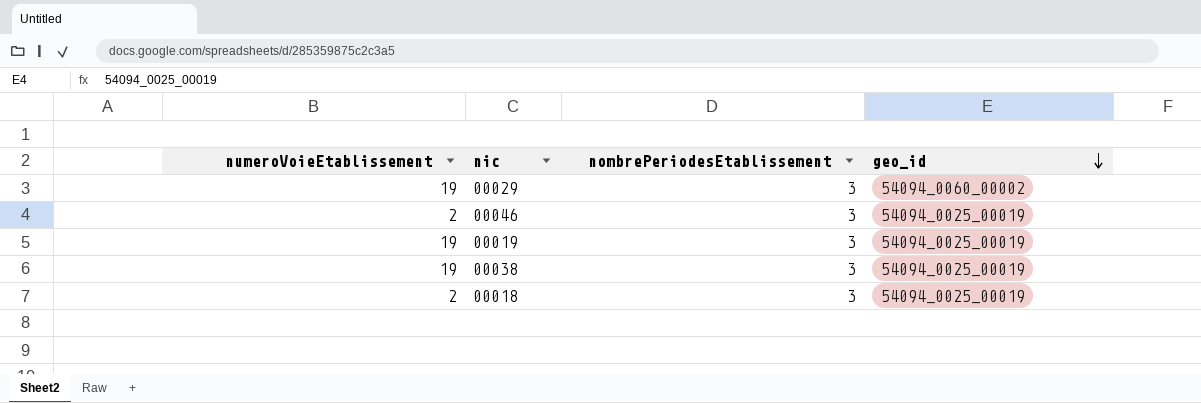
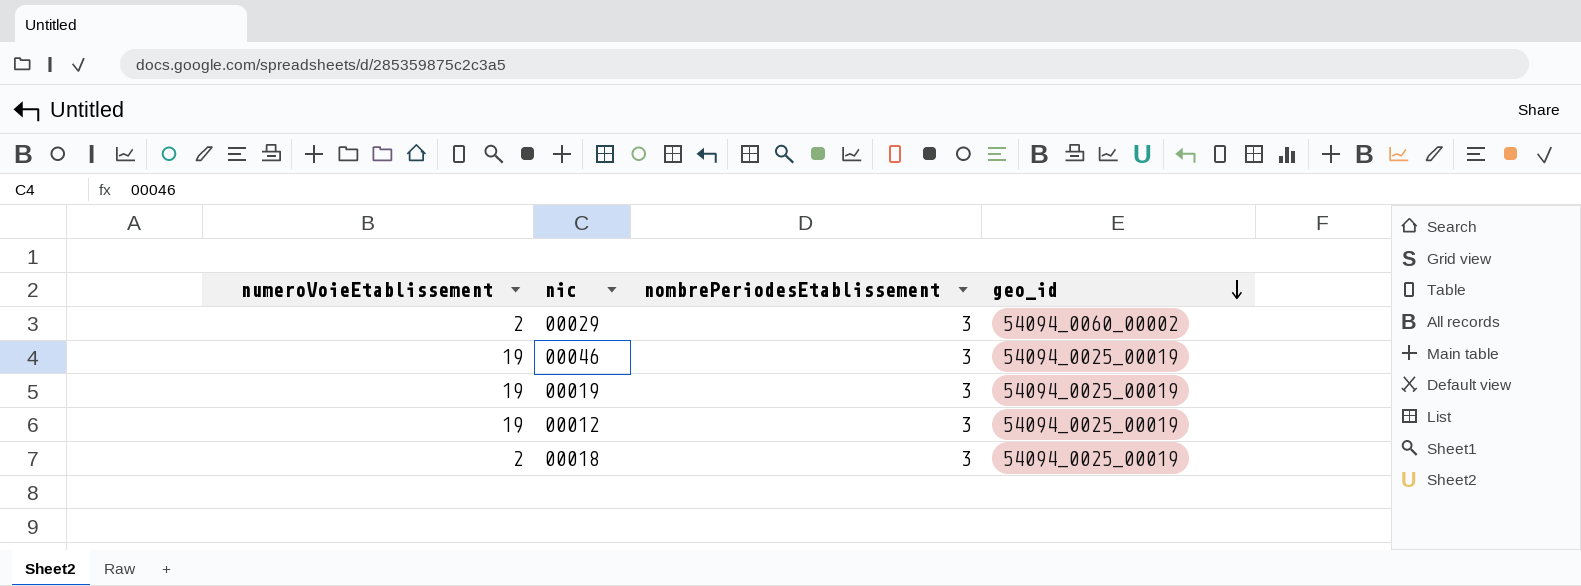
row 00038: 19 | 3 | 54094_0025_00019 -> none
00029 | numeroVoieEtablissement: 19 -> 2
00046 | numeroVoieEtablissement: 2 -> 19
row 00012: none -> 19 | 3 | 54094_0025_00019

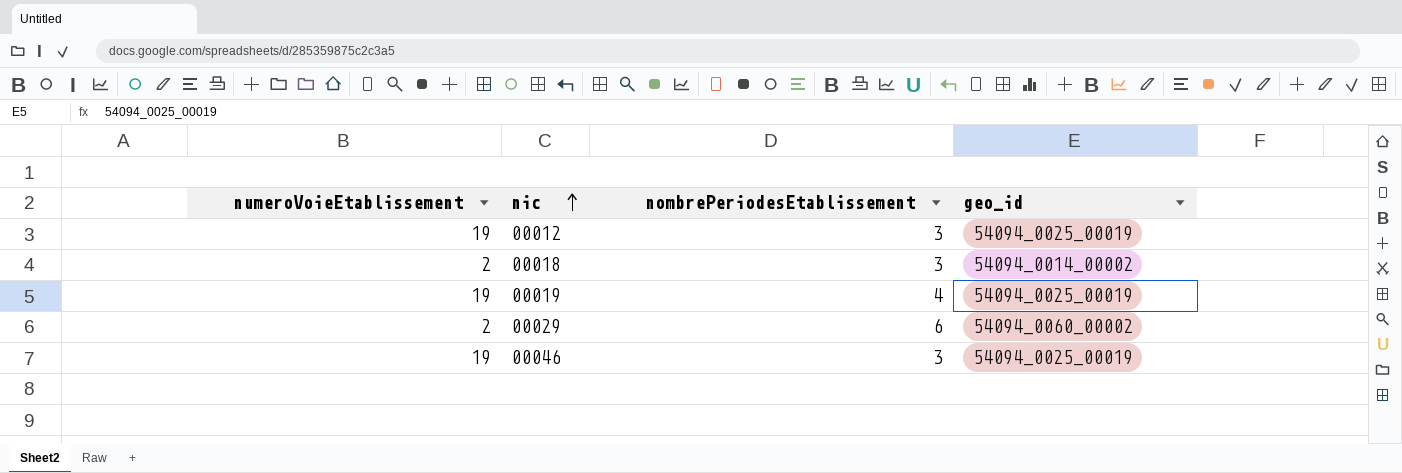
row order: geo_id descending -> nic ascending
00018 | geo_id: 54094_0025_00019 -> 54094_0014_00002
00019 | nombrePeriodesEtablissement: 3 -> 4
00029 | nombrePeriodesEtablissement: 3 -> 6

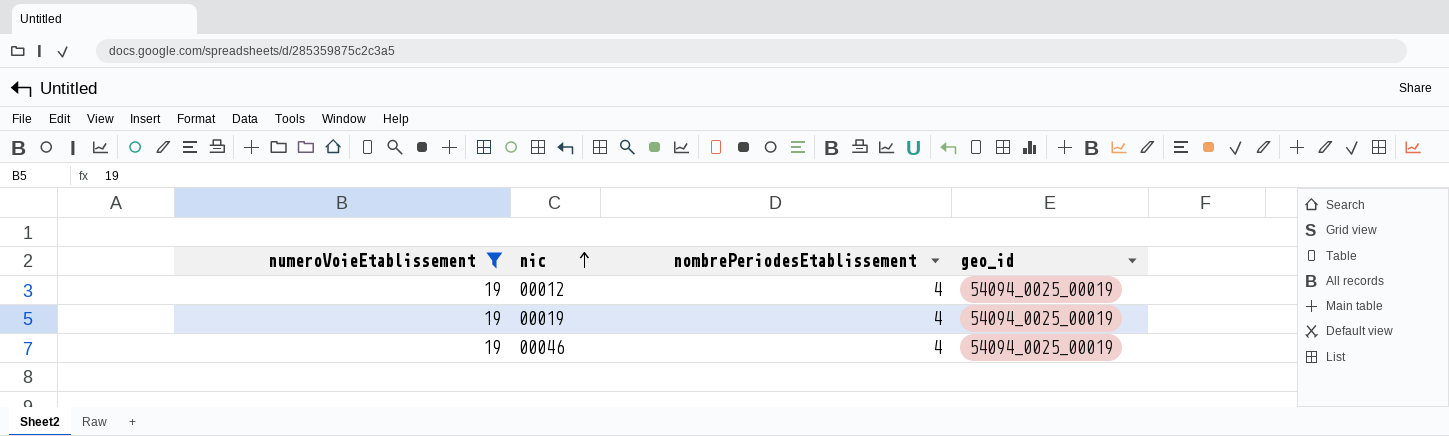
filter: none -> numeroVoieEtablissement = 19
00012 | nombrePeriodesEtablissement: 3 -> 4
00046 | nombrePeriodesEtablissement: 3 -> 4

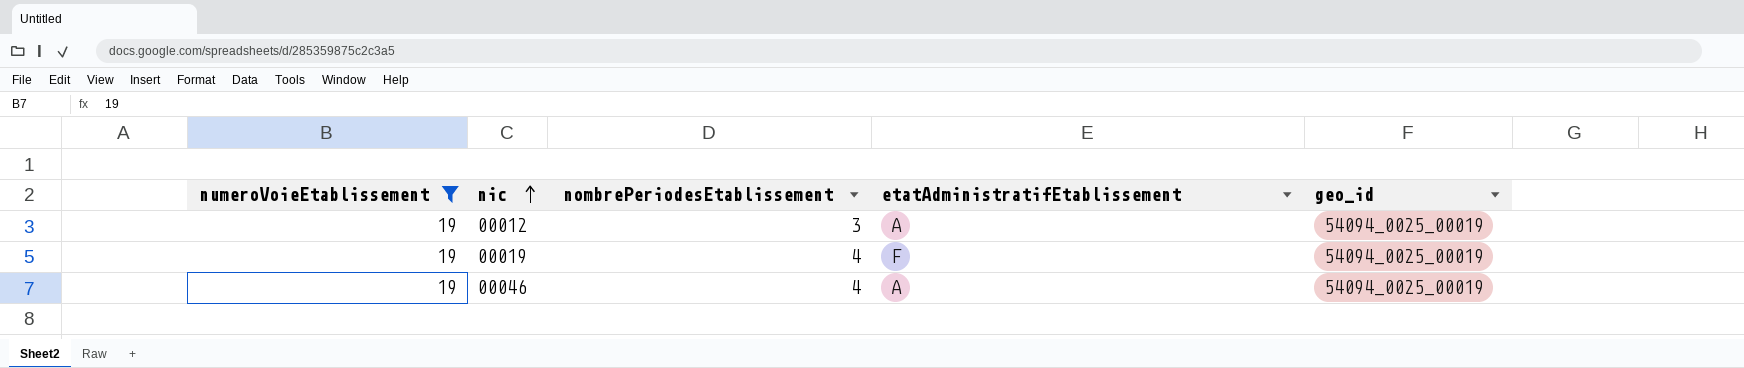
column etatAdministratifEtablissement | position: none -> 4
00012 | nombrePeriodesEtablissement: 4 -> 3

